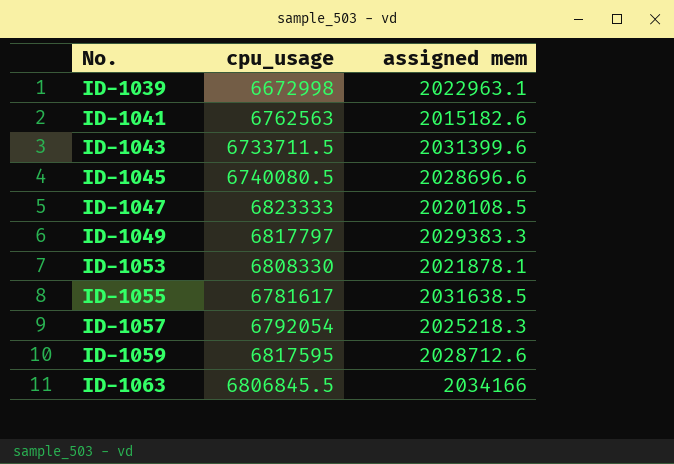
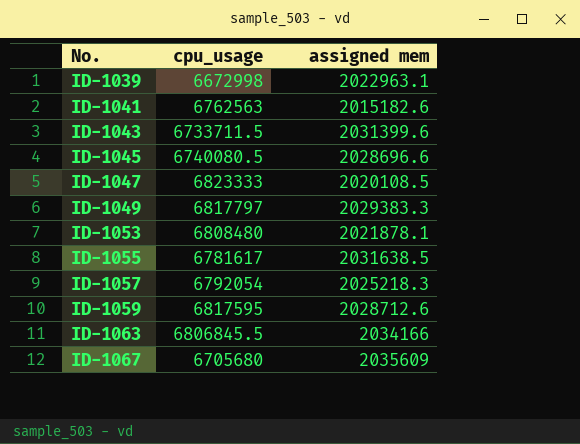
ID-1053 | cpu_usage: 6808330 -> 6808480
row ID-1067: none -> 6705680 | 2035609

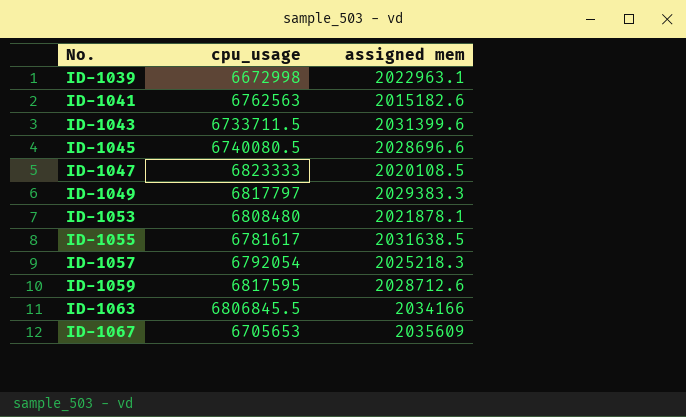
ID-1067 | cpu_usage: 6705680 -> 6705653

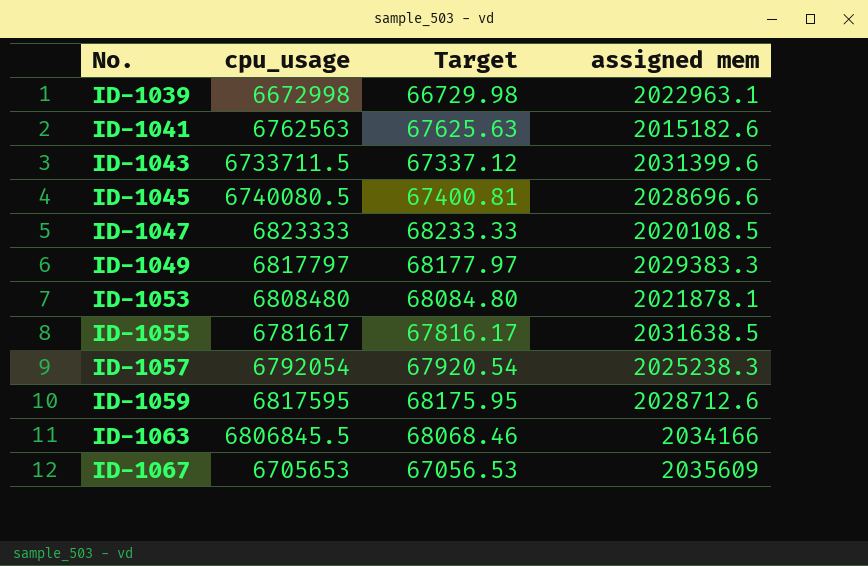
column Target | formula: none -> [cpu_usage] * 0.01
ID-1057 | assigned mem: 2025218.3 -> 2025238.3

